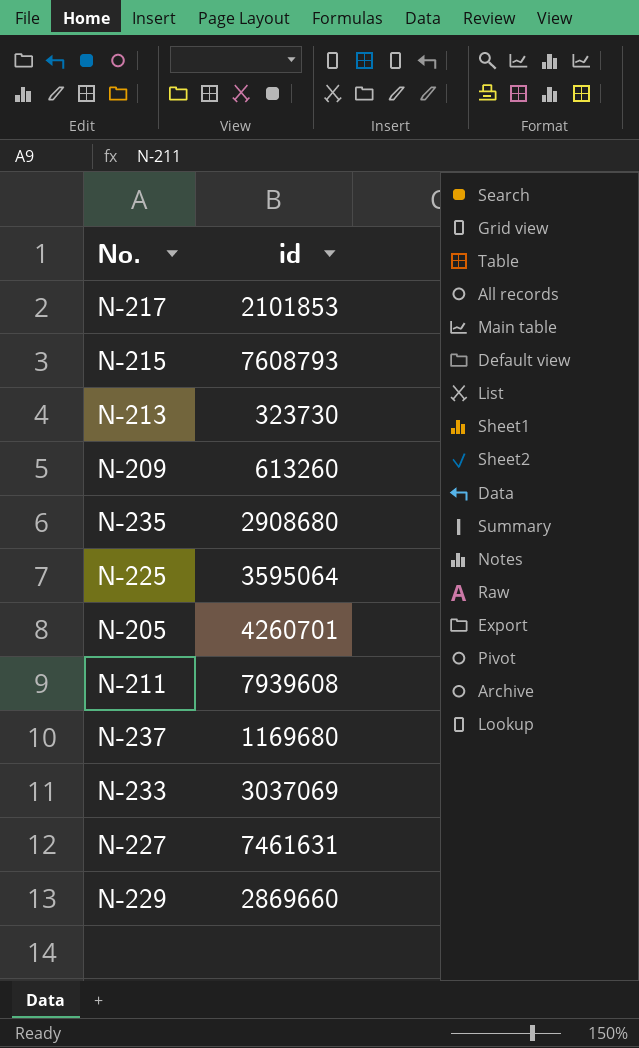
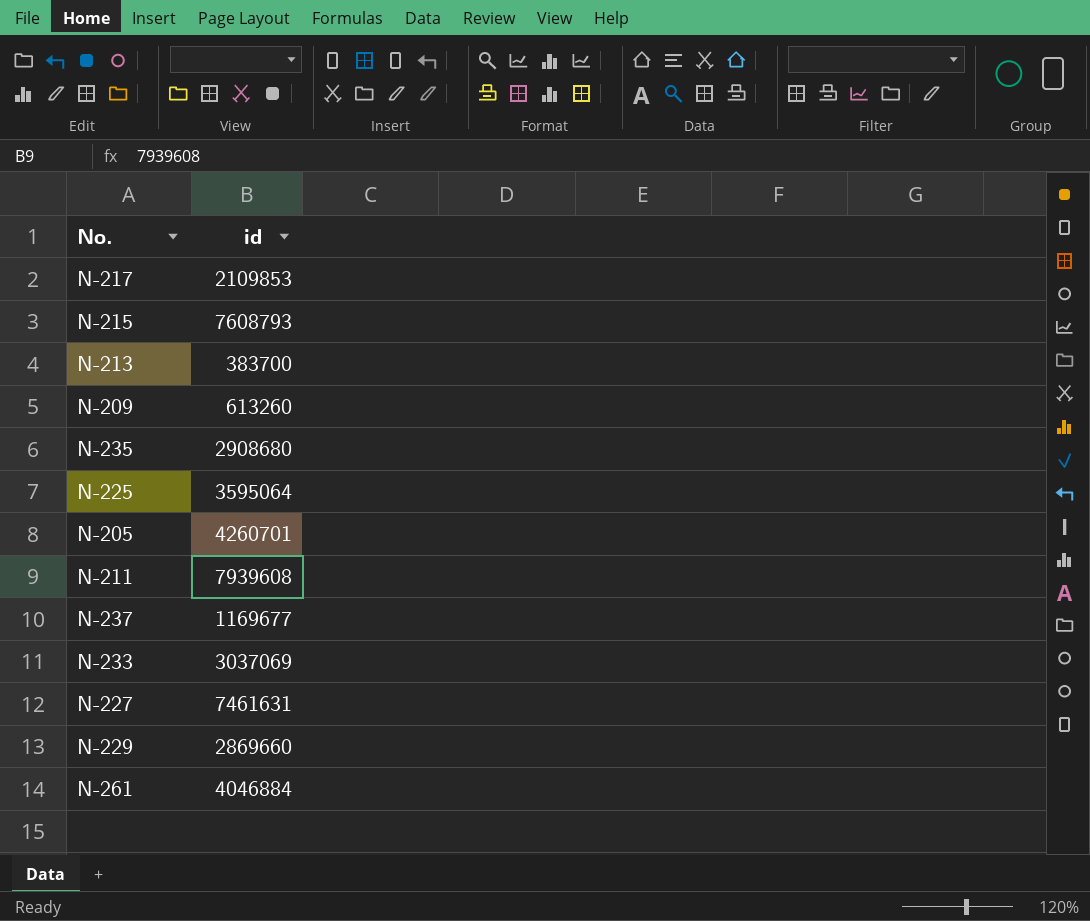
N-217 | id: 2101853 -> 2109853
N-213 | id: 323730 -> 383700
N-237 | id: 1169680 -> 1169677
row N-261: none -> 4046884

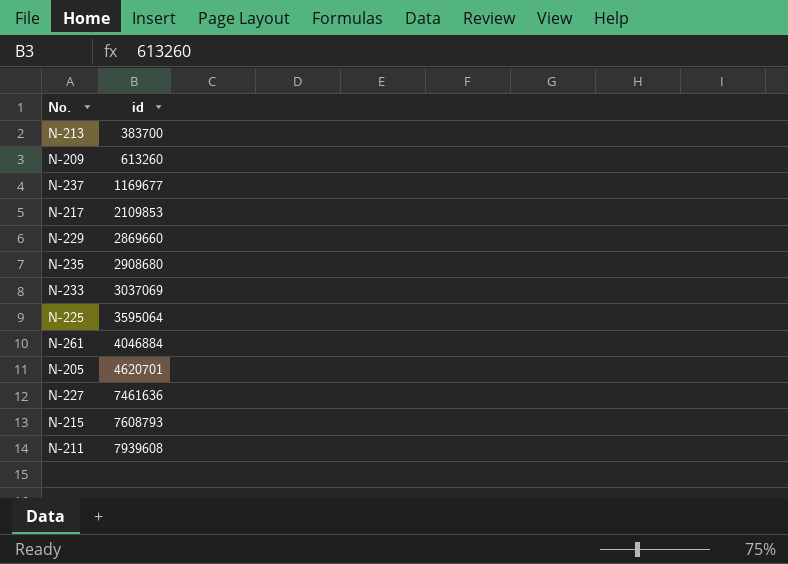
row order: none -> id ascending
N-205 | id: 4260701 -> 4620701
N-227 | id: 7461631 -> 7461636

